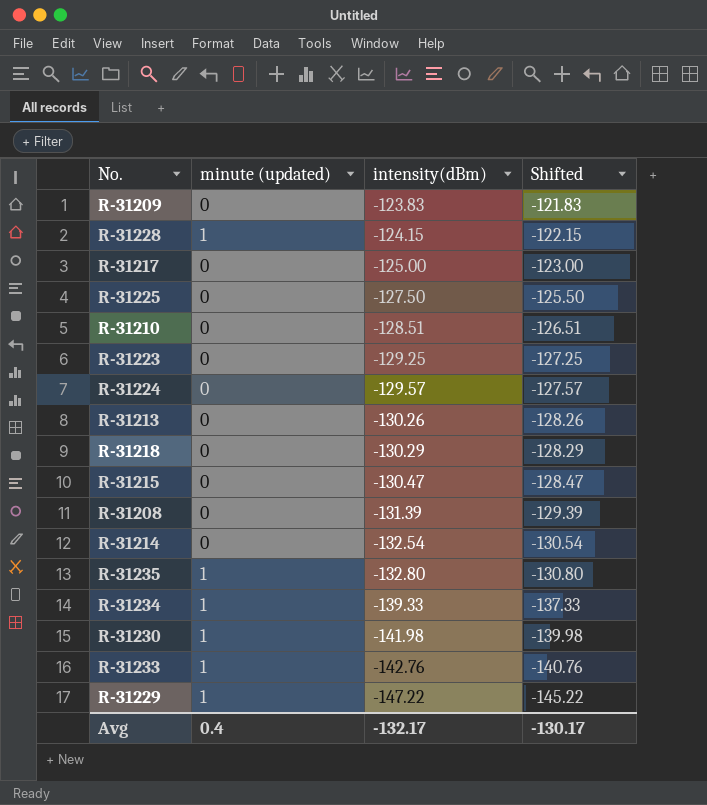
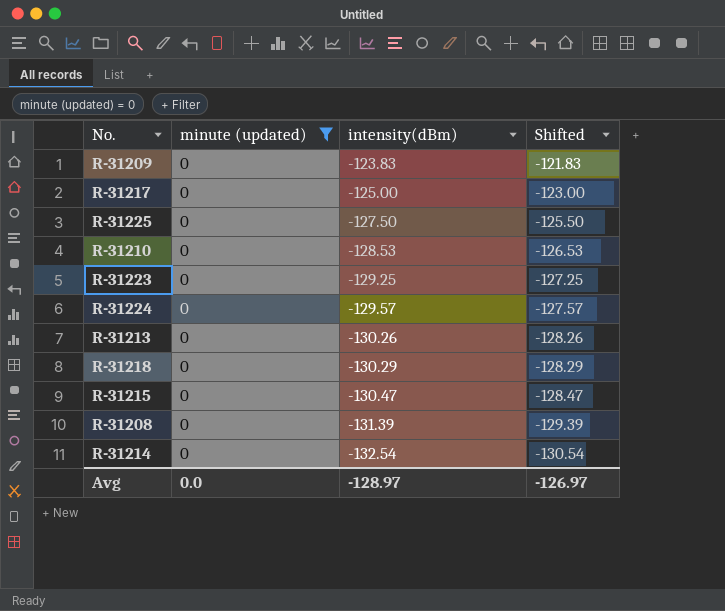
filter: none -> minute (updated) = 0
R-31210 | intensity(dBm): -128.51 -> -128.53
R-31210 | Shifted: -126.51 -> -126.53
Avg | minute (updated): 0.4 -> 0.0
Avg | intensity(dBm): -132.17 -> -128.97
Avg | Shifted: -130.17 -> -126.97

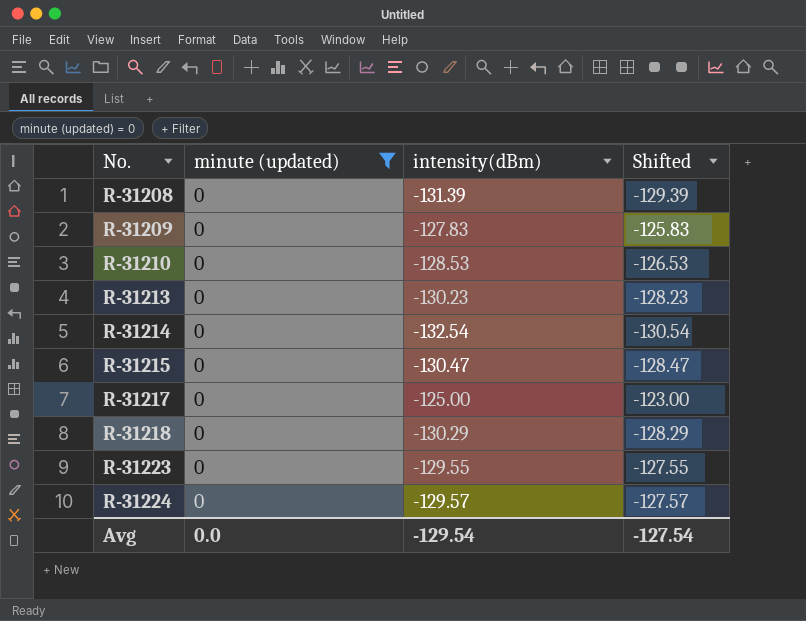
row order: intensity(dBm) descending -> No. ascending
row R-31225: 0 | -127.50 | -125.50 -> none
R-31209 | intensity(dBm): -123.83 -> -127.83
R-31209 | Shifted: -121.83 -> -125.83
R-31213 | intensity(dBm): -130.26 -> -130.23
R-31213 | Shifted: -128.26 -> -128.23
R-31223 | intensity(dBm): -129.25 -> -129.55
R-31223 | Shifted: -127.25 -> -127.55
Avg | intensity(dBm): -128.97 -> -129.54
Avg | Shifted: -126.97 -> -127.54

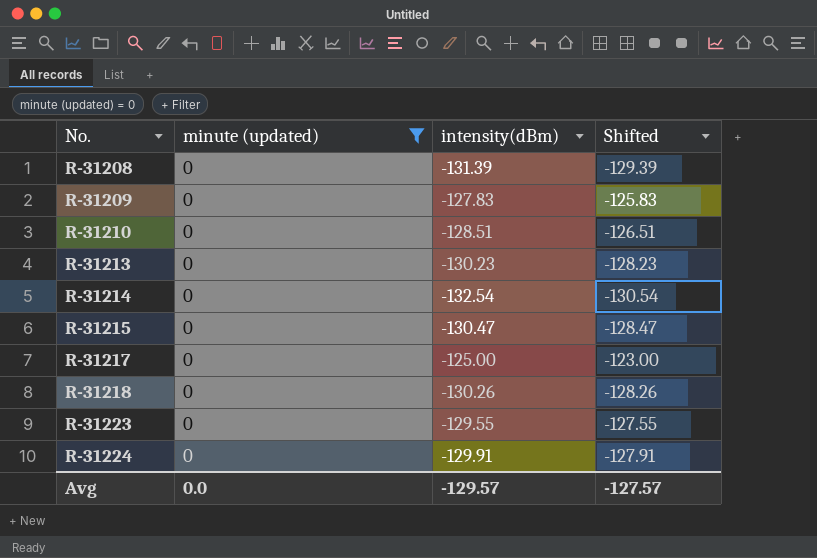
R-31210 | intensity(dBm): -128.53 -> -128.51
R-31210 | Shifted: -126.53 -> -126.51
R-31218 | intensity(dBm): -130.29 -> -130.26
R-31218 | Shifted: -128.29 -> -128.26
R-31224 | intensity(dBm): -129.57 -> -129.91
R-31224 | Shifted: -127.57 -> -127.91
Avg | intensity(dBm): -129.54 -> -129.57
Avg | Shifted: -127.54 -> -127.57

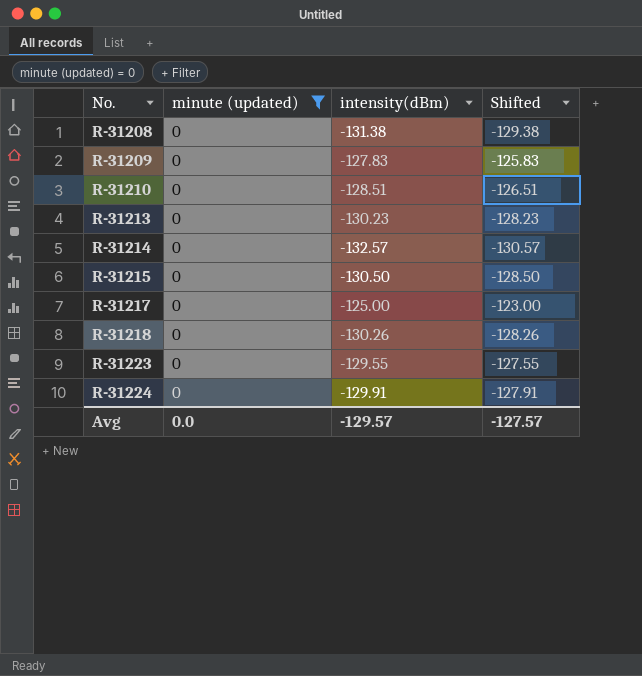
R-31208 | intensity(dBm): -131.39 -> -131.38
R-31208 | Shifted: -129.39 -> -129.38
R-31214 | intensity(dBm): -132.54 -> -132.57
R-31214 | Shifted: -130.54 -> -130.57
R-31215 | intensity(dBm): -130.47 -> -130.50
R-31215 | Shifted: -128.47 -> -128.50

